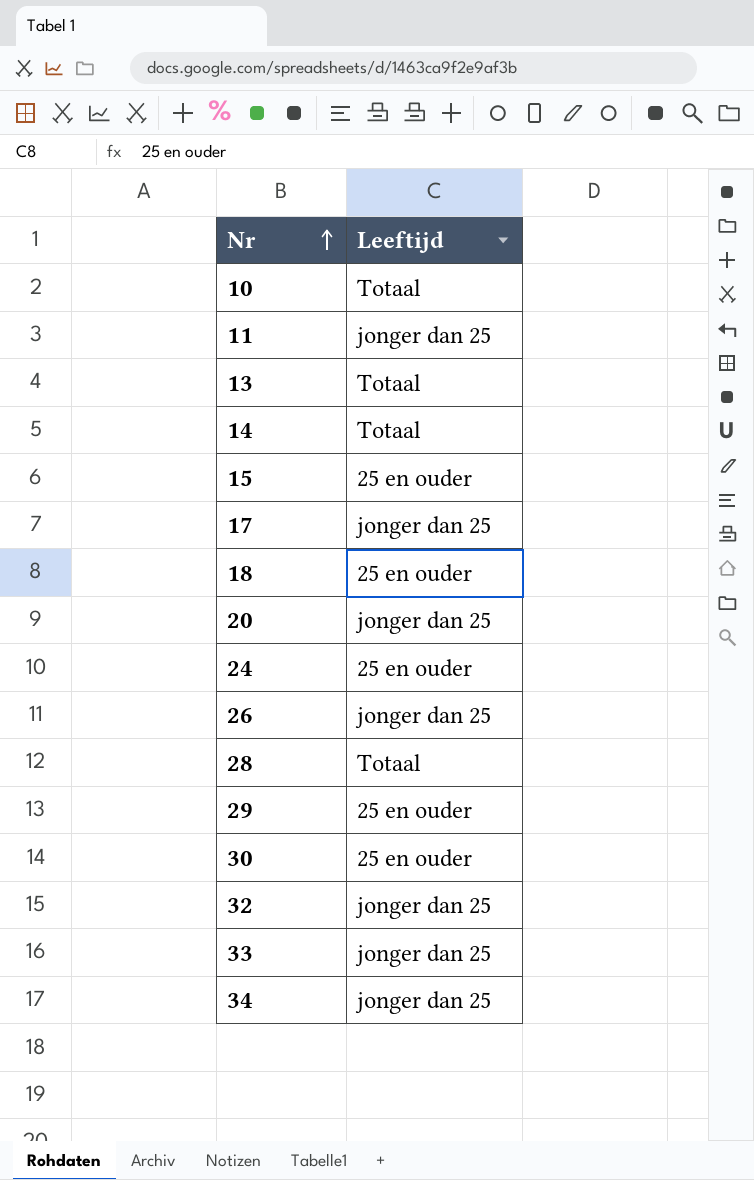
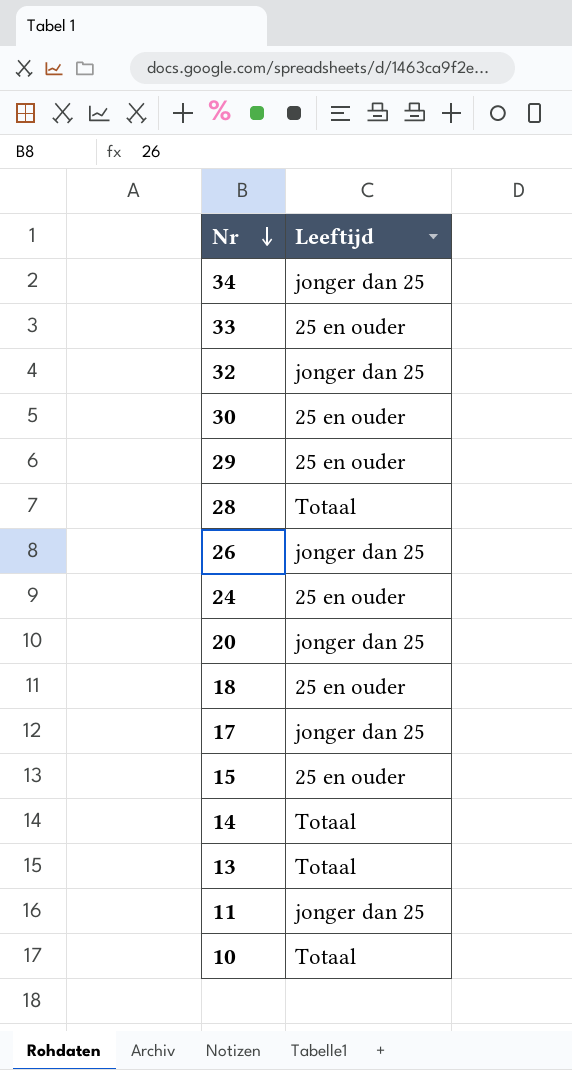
row order: Nr ascending -> Nr descending
33 | Leeftijd: jonger dan 25 -> 25 en ouder

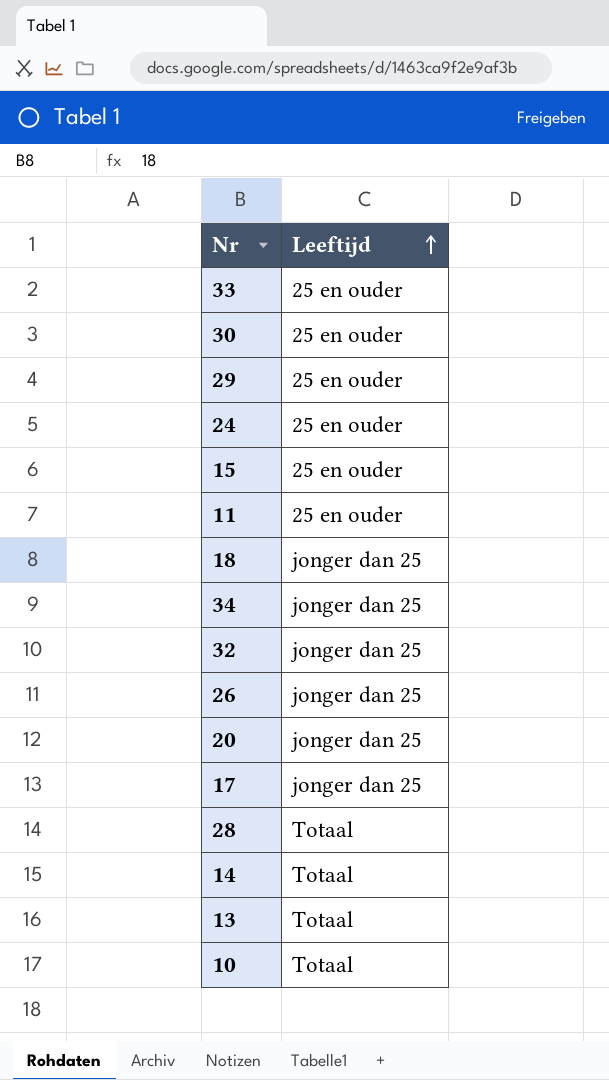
row order: Nr descending -> Leeftijd ascending
11 | Leeftijd: jonger dan 25 -> 25 en ouder
18 | Leeftijd: 25 en ouder -> jonger dan 25

